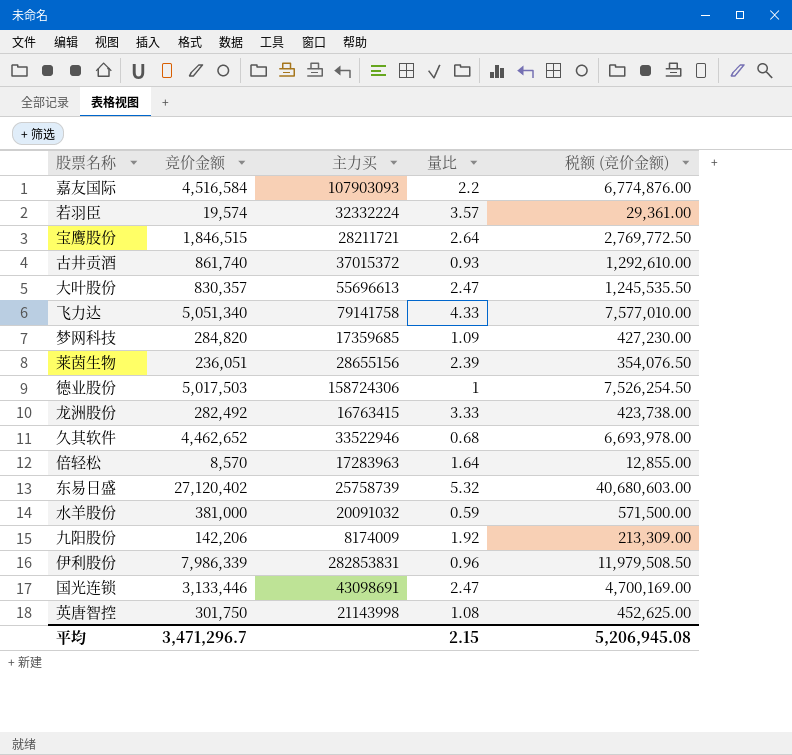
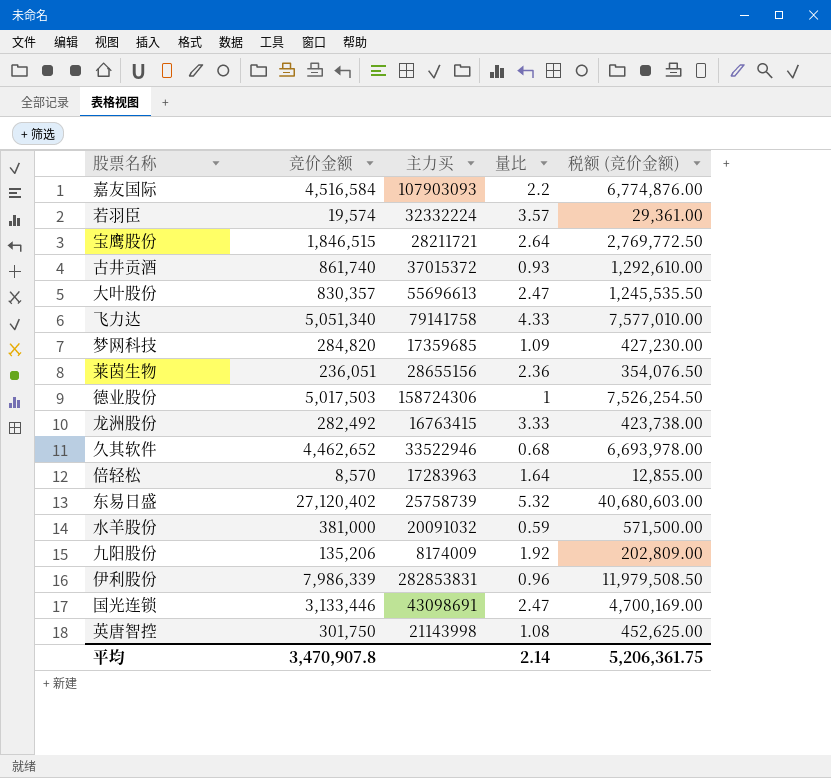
莱茵生物 | 量比: 2.39 -> 2.36
九阳股份 | 竞价金额: 142,206 -> 135,206
九阳股份 | 税额 (竞价金额): 213,309.00 -> 202,809.00
平均 | 竞价金额: 3,471,296.7 -> 3,470,907.8
平均 | 量比: 2.15 -> 2.14
平均 | 税额 (竞价金额): 5,206,945.08 -> 5,206,361.75

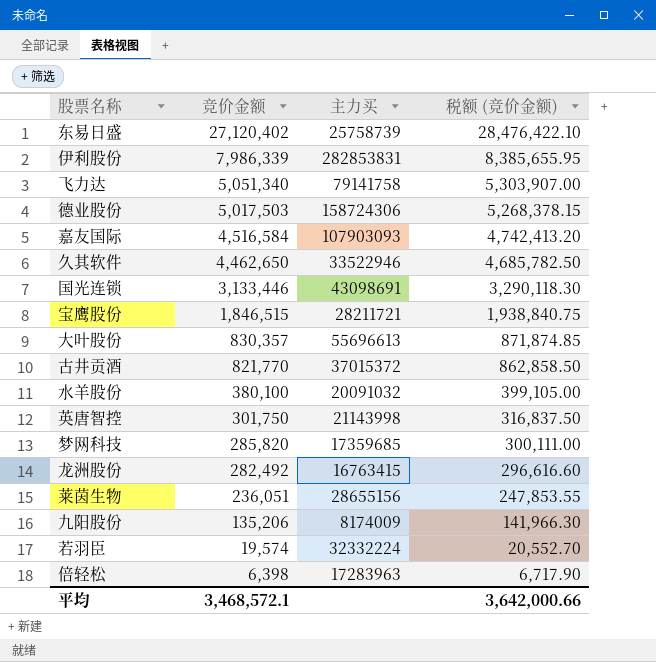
row order: none -> 竞价金额 descending
column 量比 | position: 4 -> none
column 税额 (竞价金额) | formula: [竞价金额] * 1.5 -> [竞价金额] * 1.05
久其软件 | 竞价金额: 4,462,652 -> 4,462,650
古井贡酒 | 竞价金额: 861,740 -> 821,770
水羊股份 | 竞价金额: 381,000 -> 380,100
梦网科技 | 竞价金额: 284,820 -> 285,820
倍轻松 | 竞价金额: 8,570 -> 6,398
平均 | 竞价金额: 3,470,907.8 -> 3,468,572.1
平均 | 税额 (竞价金额): 5,206,361.75 -> 3,642,000.66

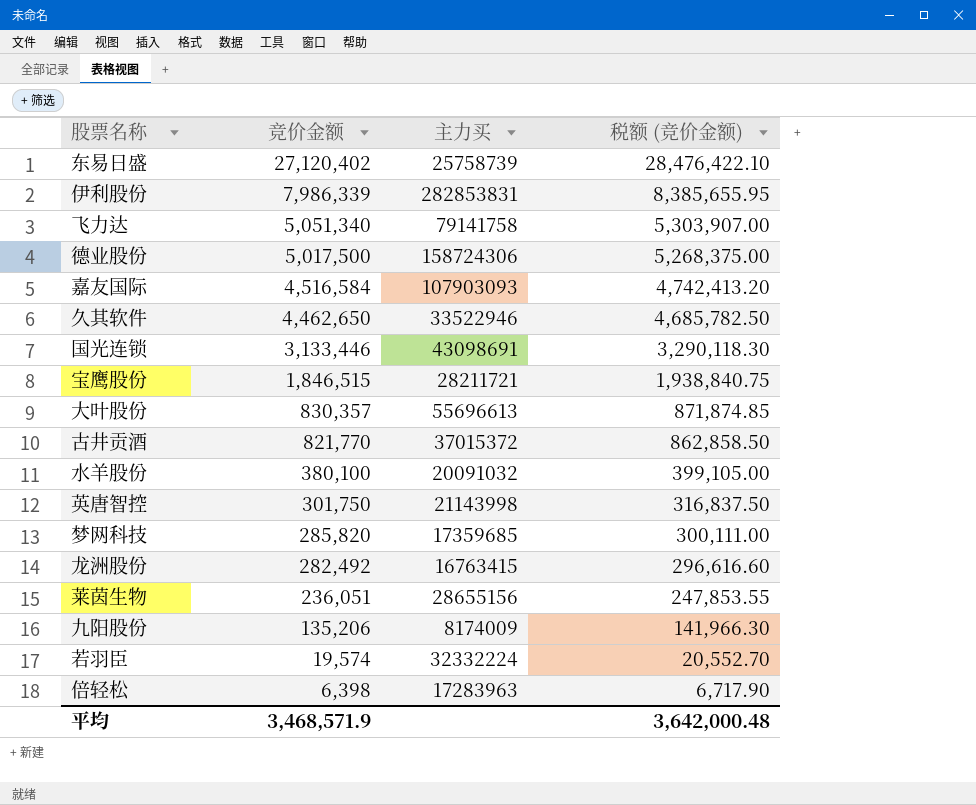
德业股份 | 竞价金额: 5,017,503 -> 5,017,500
德业股份 | 税额 (竞价金额): 5,268,378.15 -> 5,268,375.00
平均 | 竞价金额: 3,468,572.1 -> 3,468,571.9
平均 | 税额 (竞价金额): 3,642,000.66 -> 3,642,000.48

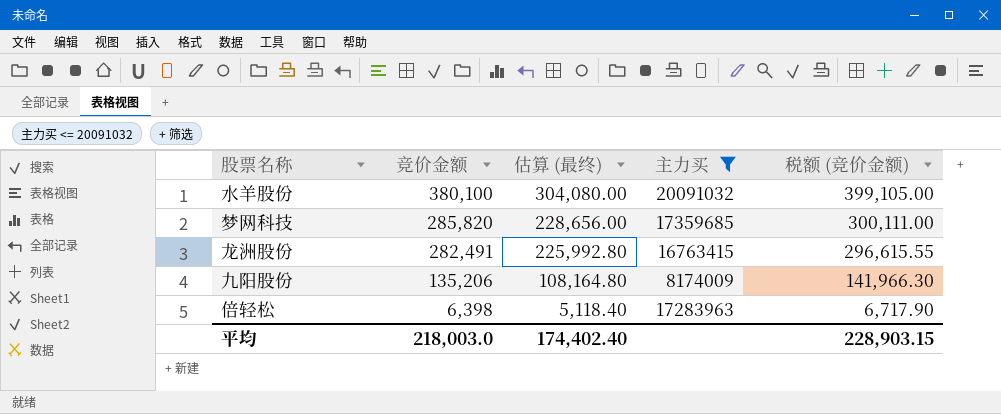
filter: none -> 主力买 <= 20091032
column 估算 (最终) | formula: none -> [竞价金额] * 0.8
龙洲股份 | 竞价金额: 282,492 -> 282,491
龙洲股份 | 税额 (竞价金额): 296,616.60 -> 296,615.55
平均 | 竞价金额: 3,468,571.9 -> 218,003.0
平均 | 税额 (竞价金额): 3,642,000.48 -> 228,903.15

